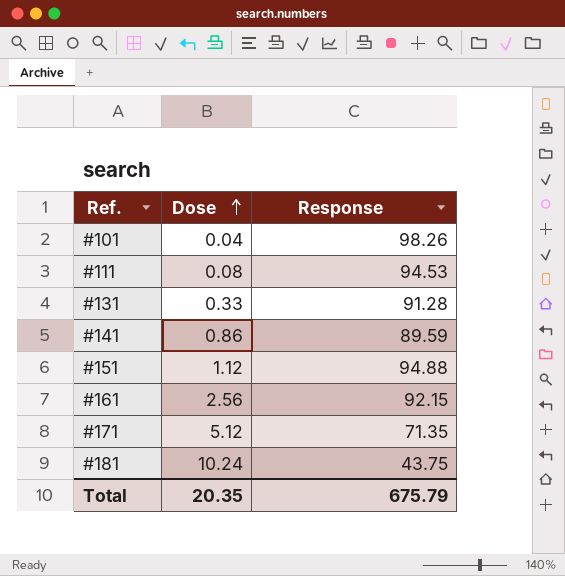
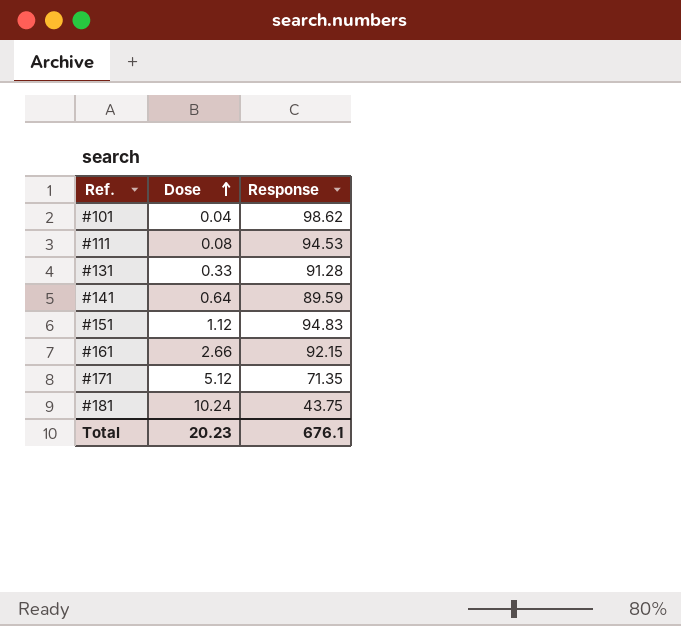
#101 | Response: 98.26 -> 98.62
#141 | Dose: 0.86 -> 0.64
#151 | Response: 94.88 -> 94.83
#161 | Dose: 2.56 -> 2.66
Total | Dose: 20.35 -> 20.23
Total | Response: 675.79 -> 676.1

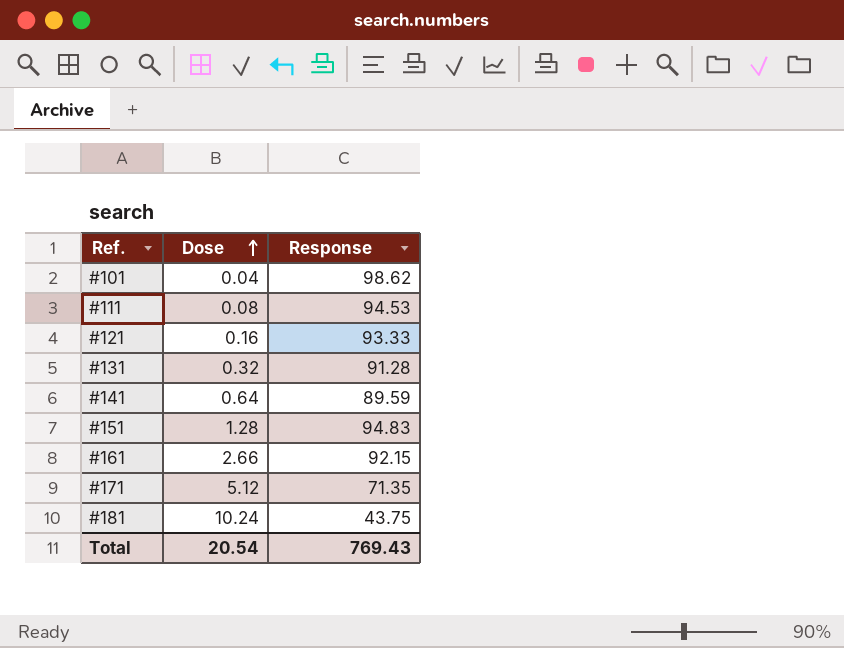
row #121: none -> 0.16 | 93.33
#131 | Dose: 0.33 -> 0.32
#151 | Dose: 1.12 -> 1.28
Total | Dose: 20.23 -> 20.54
Total | Response: 676.1 -> 769.43

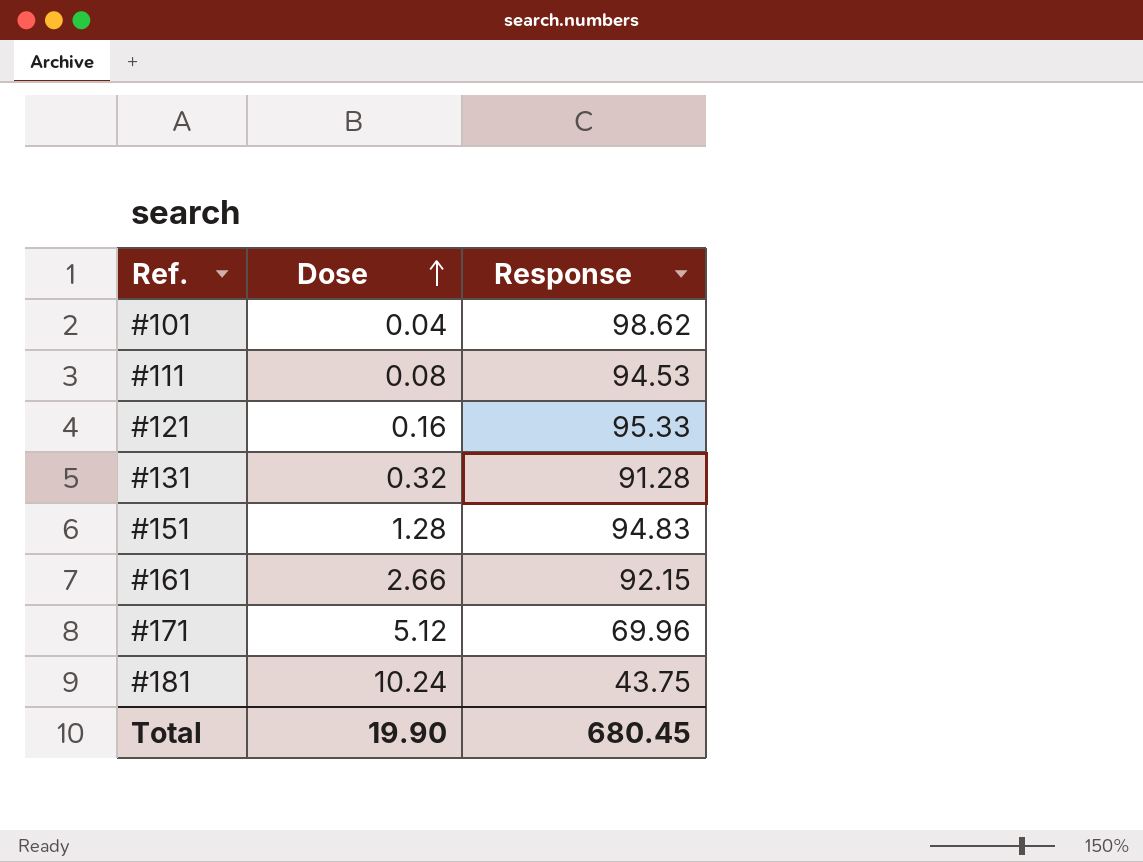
row #141: 0.64 | 89.59 -> none
#121 | Response: 93.33 -> 95.33
#171 | Response: 71.35 -> 69.96
Total | Dose: 20.54 -> 19.90
Total | Response: 769.43 -> 680.45

